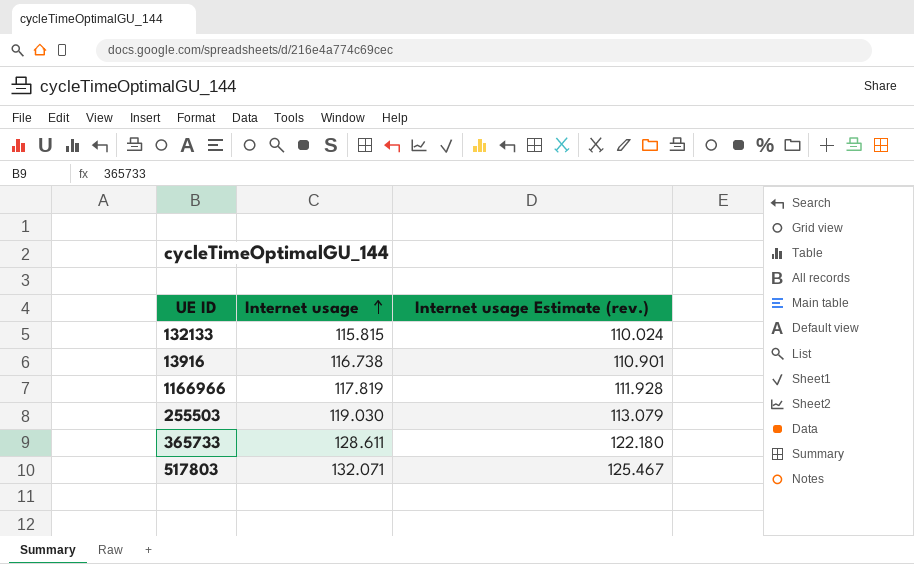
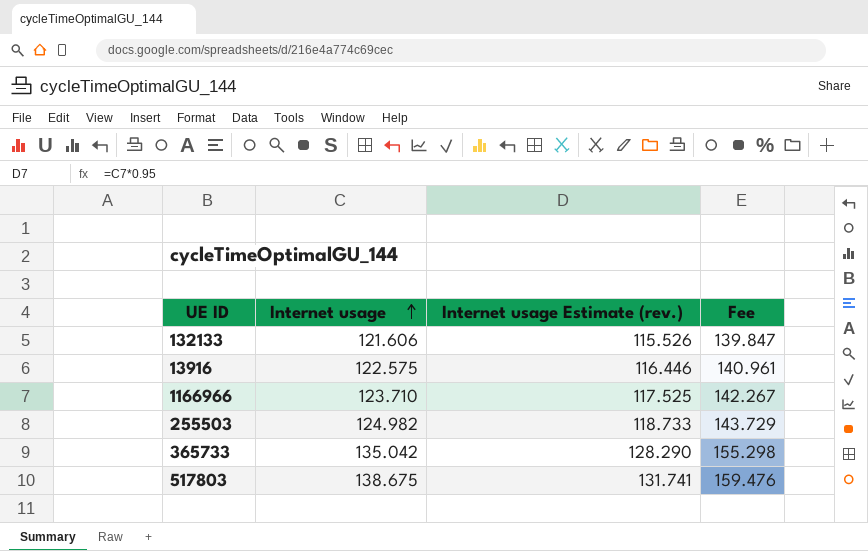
column Fee | formula: none -> [Internet usage] * 1.15
132133 | Internet usage: 115.815 -> 121.606
132133 | Internet usage Estimate (rev.): 110.024 -> 115.526
13916 | Internet usage: 116.738 -> 122.575
13916 | Internet usage Estimate (rev.): 110.901 -> 116.446
1166966 | Internet usage: 117.819 -> 123.710
1166966 | Internet usage Estimate (rev.): 111.928 -> 117.525
255503 | Internet usage: 119.030 -> 124.982
255503 | Internet usage Estimate (rev.): 113.079 -> 118.733
365733 | Internet usage: 128.611 -> 135.042
365733 | Internet usage Estimate (rev.): 122.180 -> 128.290
517803 | Internet usage: 132.071 -> 138.675
517803 | Internet usage Estimate (rev.): 125.467 -> 131.741

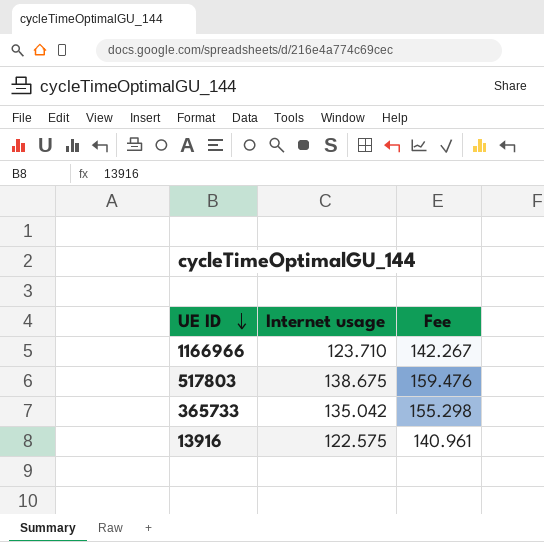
row order: Internet usage ascending -> UE ID descending
column Internet usage Estimate (rev.) | formula: [Internet usage] * 0.95 -> none
row 132133: 121.606 | 115.526 | 139.847 -> none
row 255503: 124.982 | 118.733 | 143.729 -> none

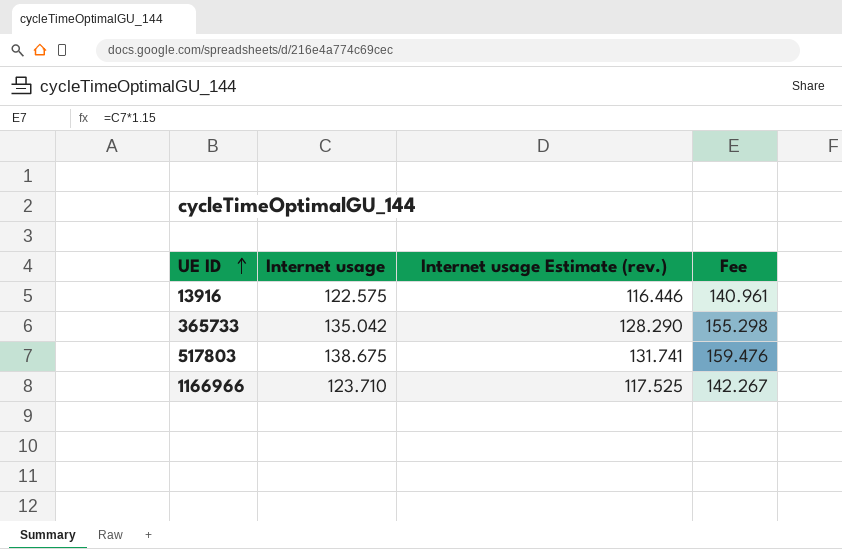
row order: UE ID descending -> UE ID ascending
column Internet usage Estimate (rev.) | formula: none -> [Internet usage] * 0.95

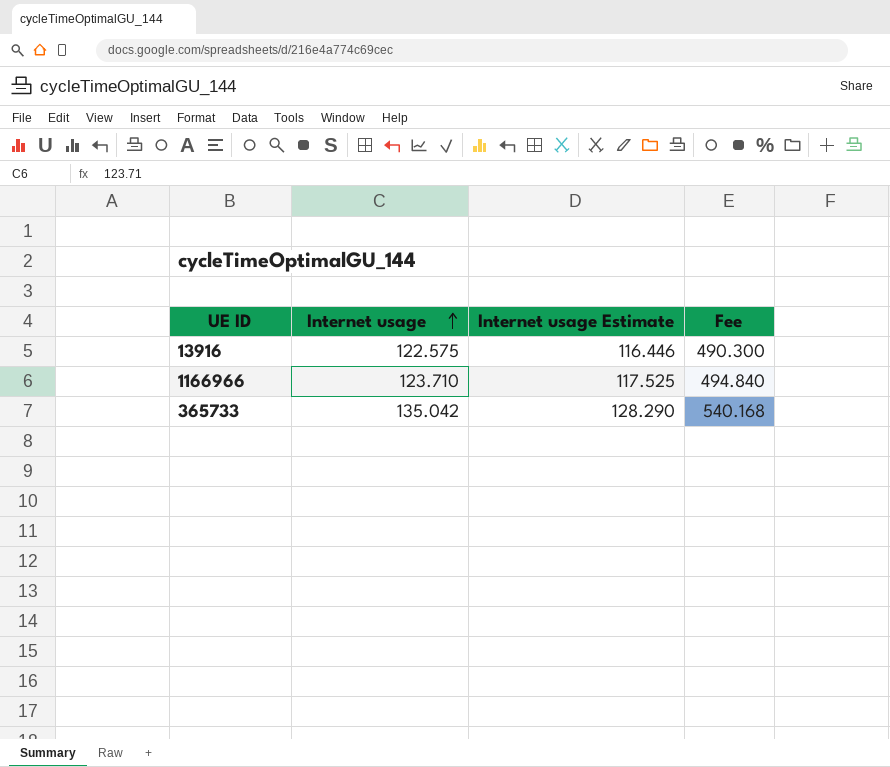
row order: UE ID ascending -> Internet usage ascending
column name: Internet usage Estimate (rev.) -> Internet usage Estimate
column Fee | formula: [Internet usage] * 1.15 -> [Internet usage] * 4
row 517803: 138.675 | 131.741 | 159.476 -> none

